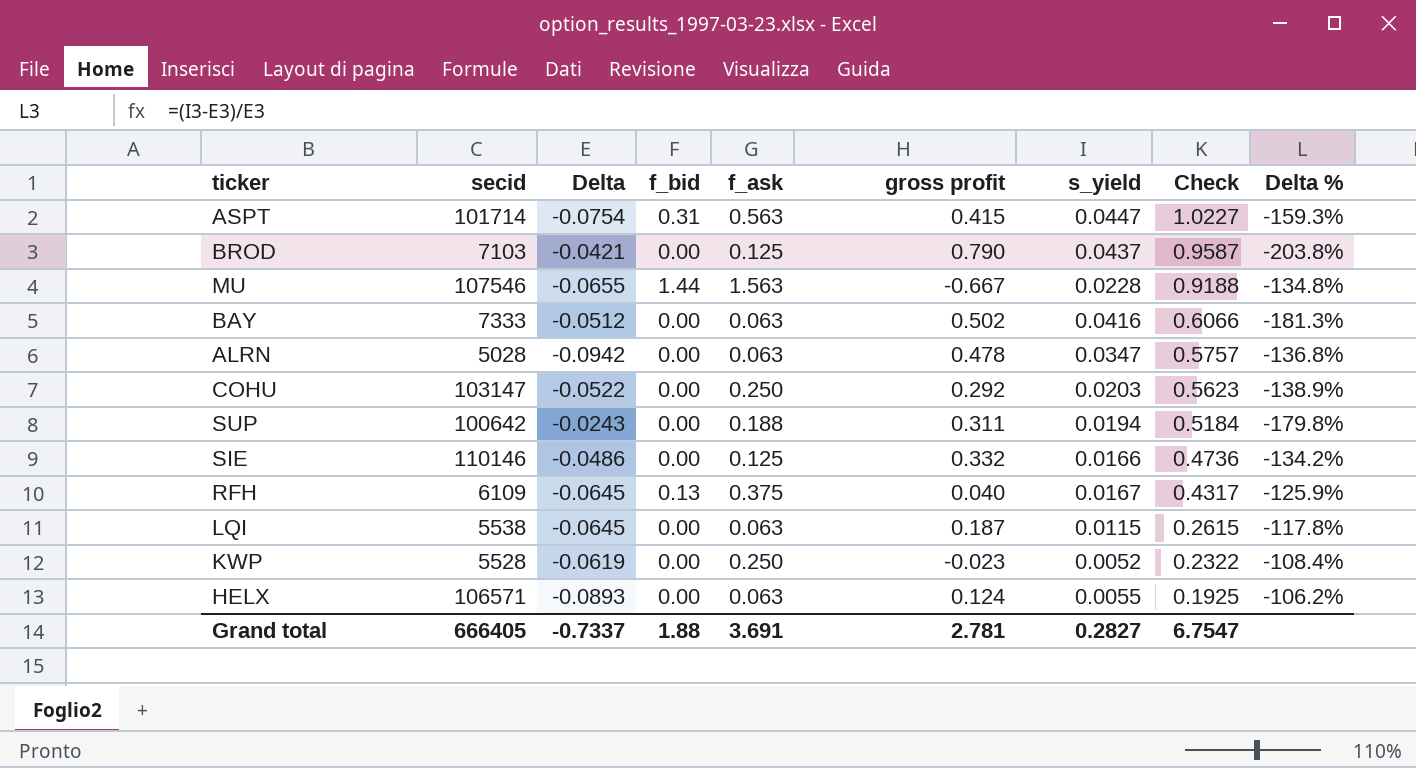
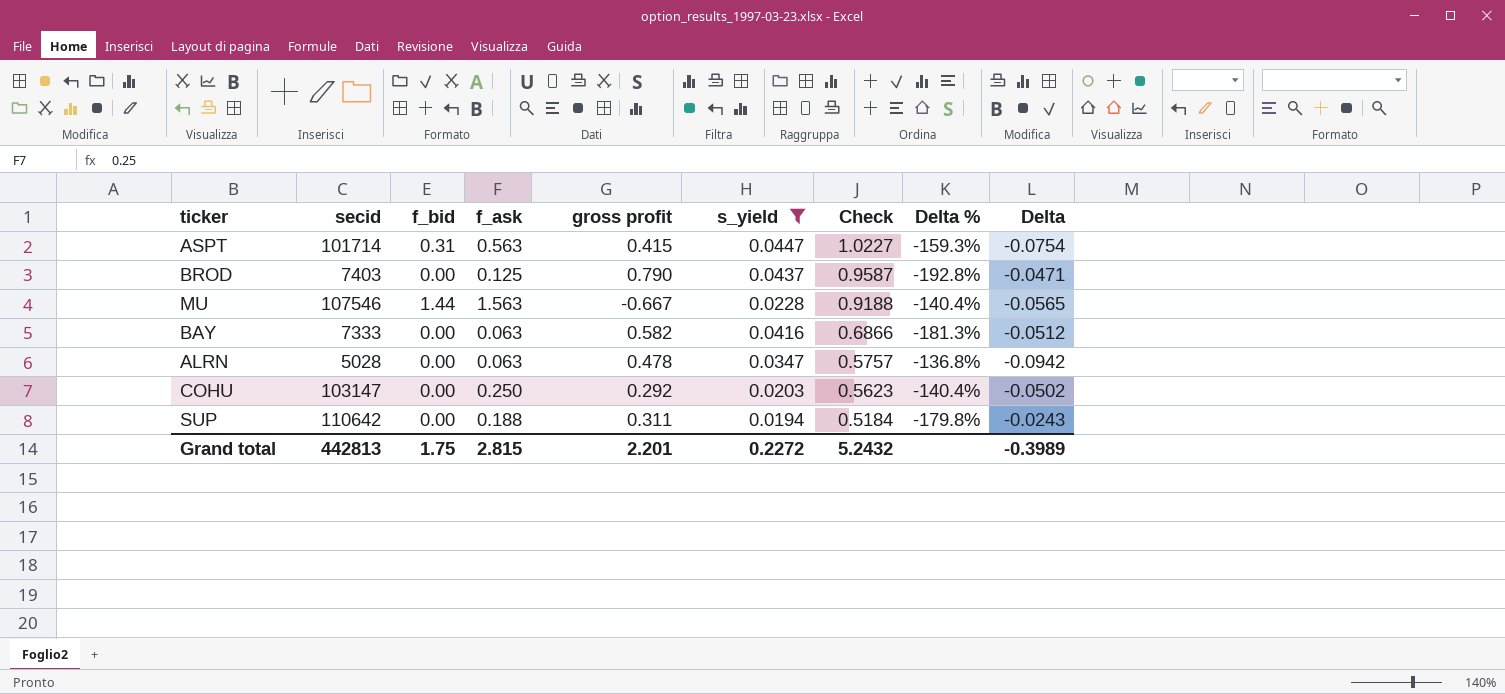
filter: none -> s_yield >= 0.0194
column Delta | position: 3 -> 9
BROD | secid: 7103 -> 7403
BROD | Delta %: -203.8% -> -192.8%
BROD | Delta: -0.0421 -> -0.0471
MU | Delta %: -134.8% -> -140.4%
MU | Delta: -0.0655 -> -0.0565
BAY | gross profit: 0.502 -> 0.582
BAY | Check: 0.6066 -> 0.6866
COHU | Delta %: -138.9% -> -140.4%
COHU | Delta: -0.0522 -> -0.0502
SUP | secid: 100642 -> 110642
Grand total | secid: 666405 -> 442813
Grand total | f_bid: 1.88 -> 1.75
Grand total | f_ask: 3.691 -> 2.815
Grand total | gross profit: 2.781 -> 2.201
Grand total | s_yield: 0.2827 -> 0.2272
Grand total | Check: 6.7547 -> 5.2432
Grand total | Delta: -0.7337 -> -0.3989

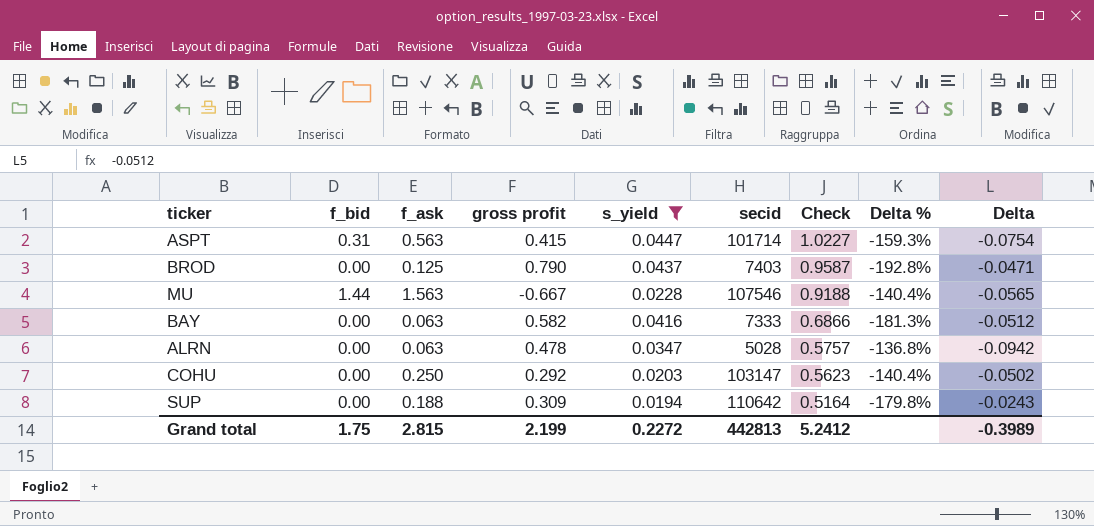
column secid | position: 2 -> 6
SUP | gross profit: 0.311 -> 0.309
SUP | Check: 0.5184 -> 0.5164
Grand total | gross profit: 2.201 -> 2.199
Grand total | Check: 5.2432 -> 5.2412

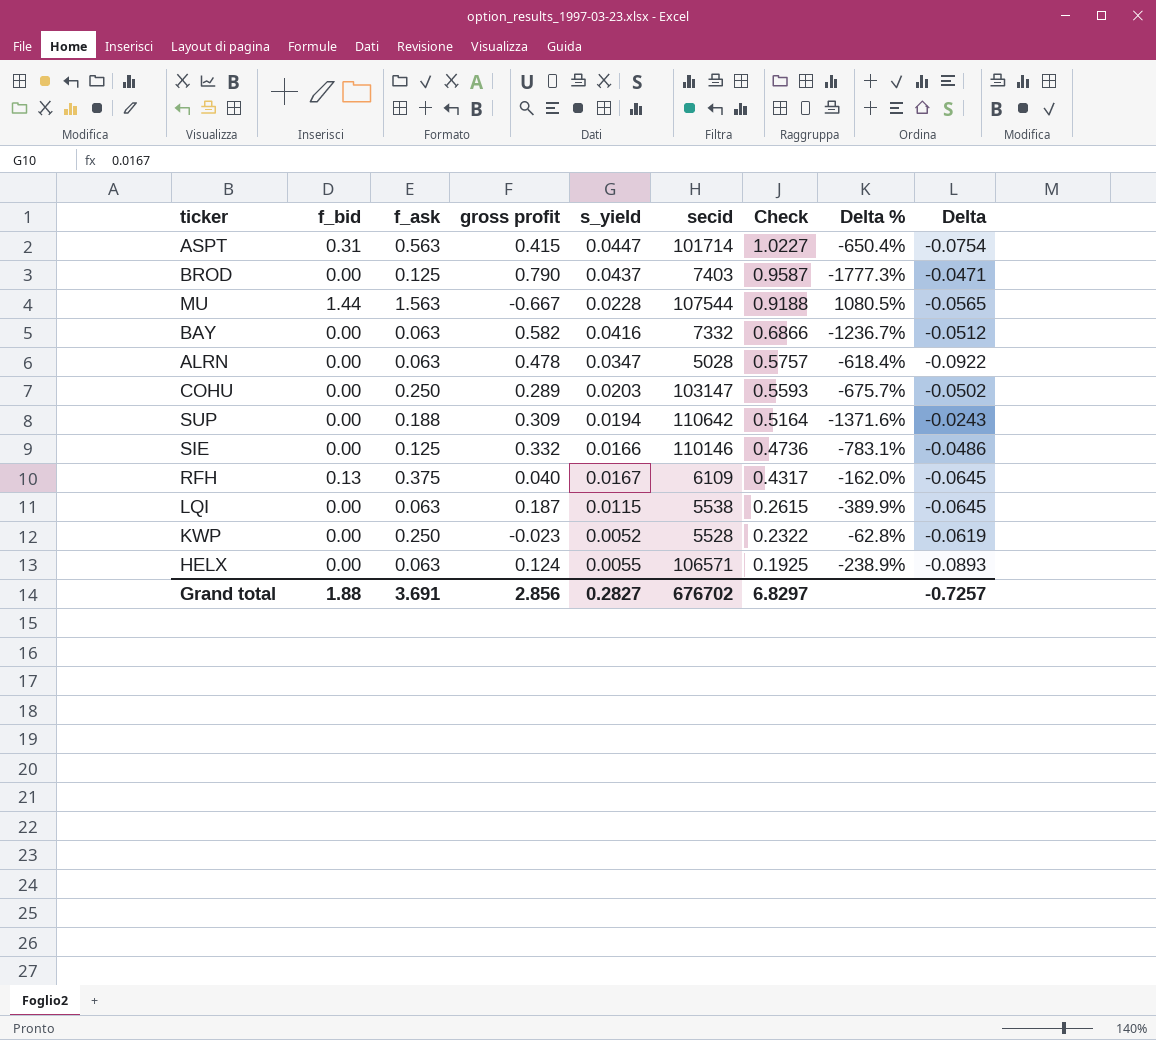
filter: s_yield >= 0.0194 -> none
column Delta % | formula: ([s_yield] - [Delta]) / [Delta] -> ([gross profit] - [Delta]) / [Delta]
MU | secid: 107546 -> 107544
BAY | secid: 7333 -> 7332
ALRN | Delta: -0.0942 -> -0.0922
COHU | gross profit: 0.292 -> 0.289
COHU | Check: 0.5623 -> 0.5593
Grand total | f_bid: 1.75 -> 1.88
Grand total | f_ask: 2.815 -> 3.691
Grand total | gross profit: 2.199 -> 2.856
Grand total | s_yield: 0.2272 -> 0.2827
Grand total | secid: 442813 -> 676702
Grand total | Check: 5.2412 -> 6.8297
Grand total | Delta: -0.3989 -> -0.7257

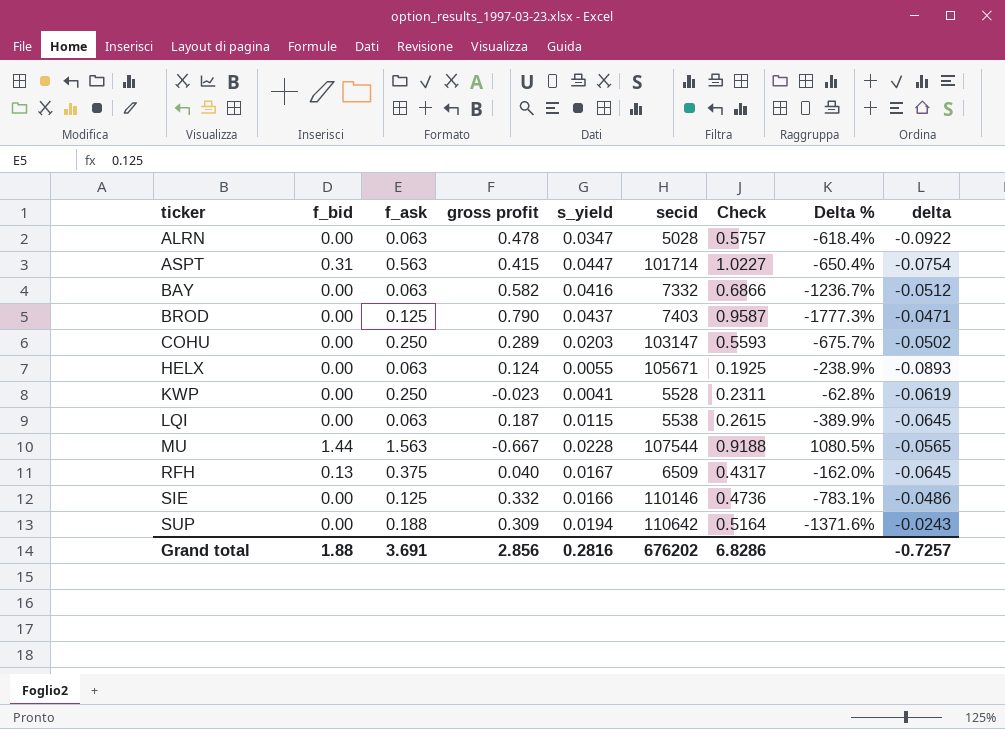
row order: Check descending -> ticker ascending
column name: Delta -> delta
HELX | secid: 106571 -> 105671
KWP | s_yield: 0.0052 -> 0.0041
KWP | Check: 0.2322 -> 0.2311
RFH | secid: 6109 -> 6509
Grand total | s_yield: 0.2827 -> 0.2816
Grand total | secid: 676702 -> 676202
Grand total | Check: 6.8297 -> 6.8286

